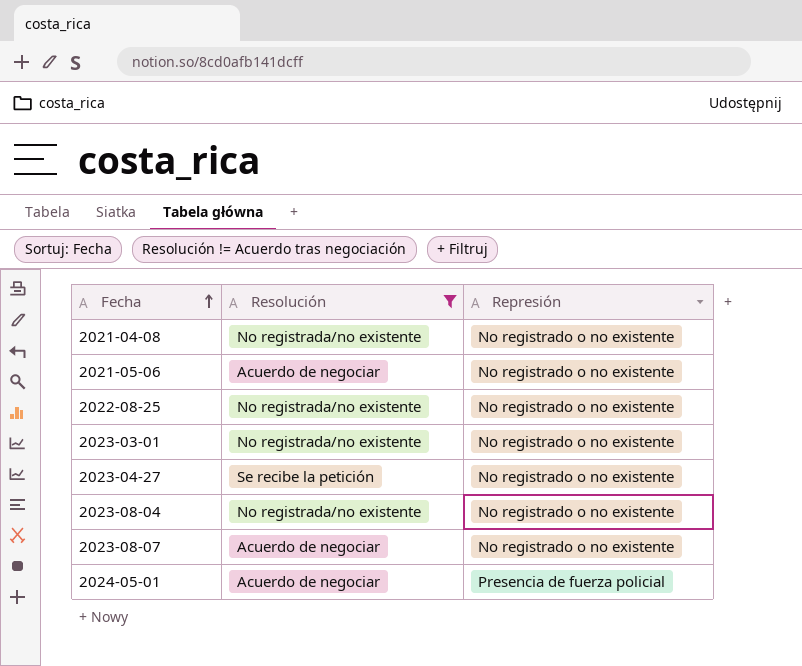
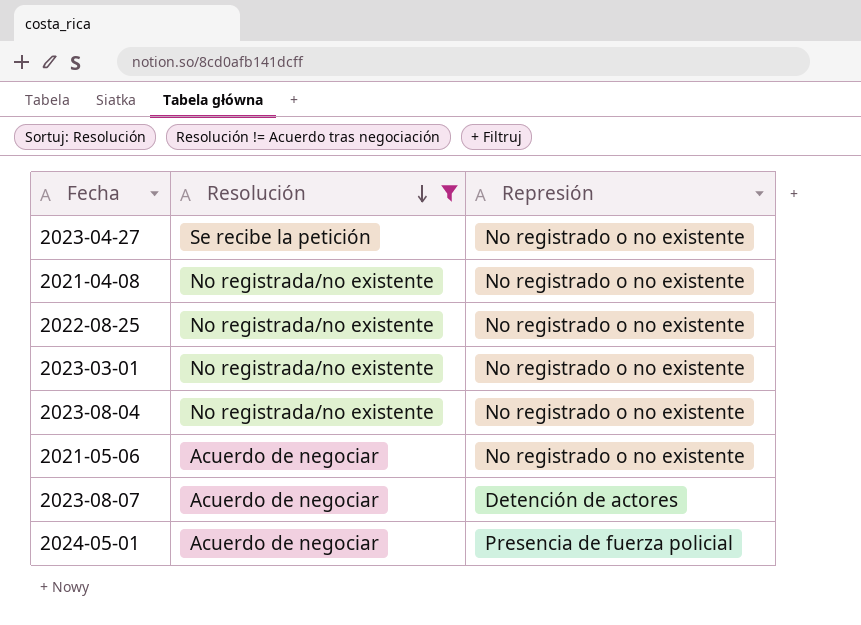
row order: Fecha ascending -> Resolución descending
2023-08-07 | Represión: No registrado o no existente -> Detención de actores

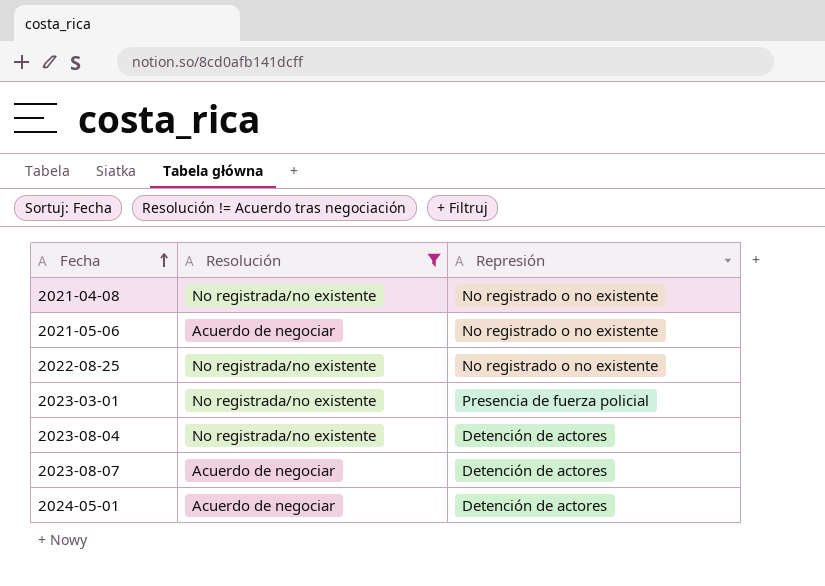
row order: Resolución descending -> Fecha ascending
row 2023-04-27: Se recibe la petición | No registrado o no existente -> none
2023-03-01 | Represión: No registrado o no existente -> Presencia de fuerza policial
2023-08-04 | Represión: No registrado o no existente -> Detención de actores
2024-05-01 | Represión: Presencia de fuerza policial -> Detención de actores

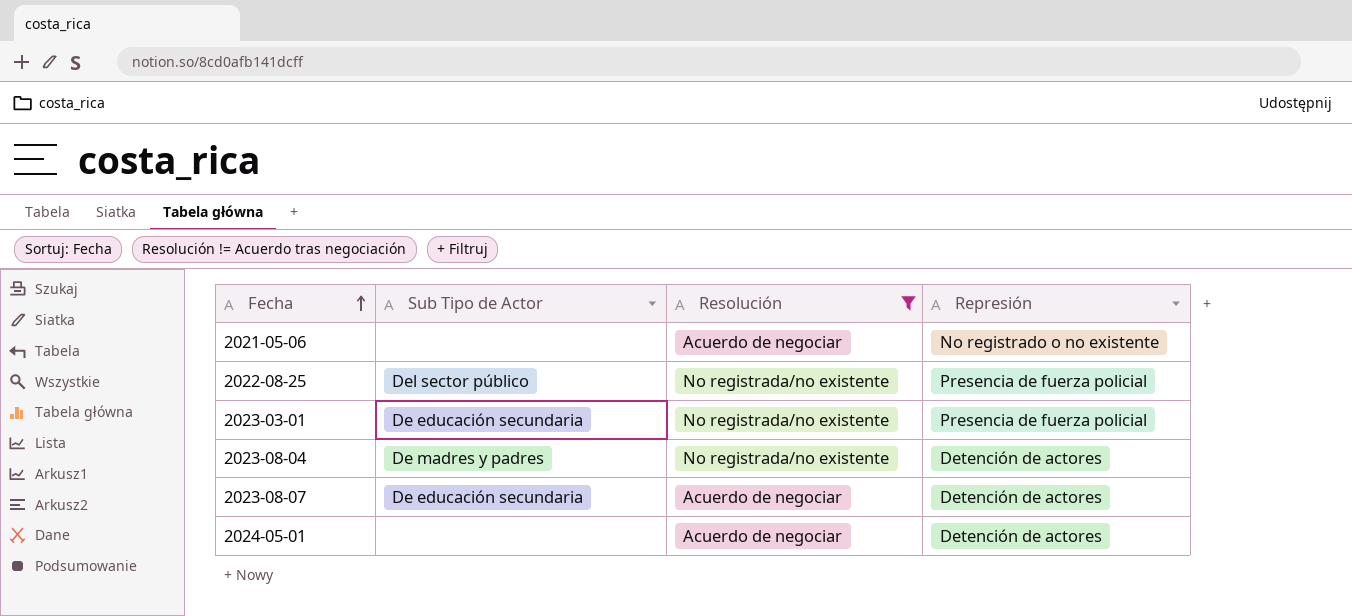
column Sub Tipo de Actor | position: none -> 2
row 2021-04-08: No registrada/no existente | No registrado o no existente -> none
2022-08-25 | Represión: No registrado o no existente -> Presencia de fuerza policial

